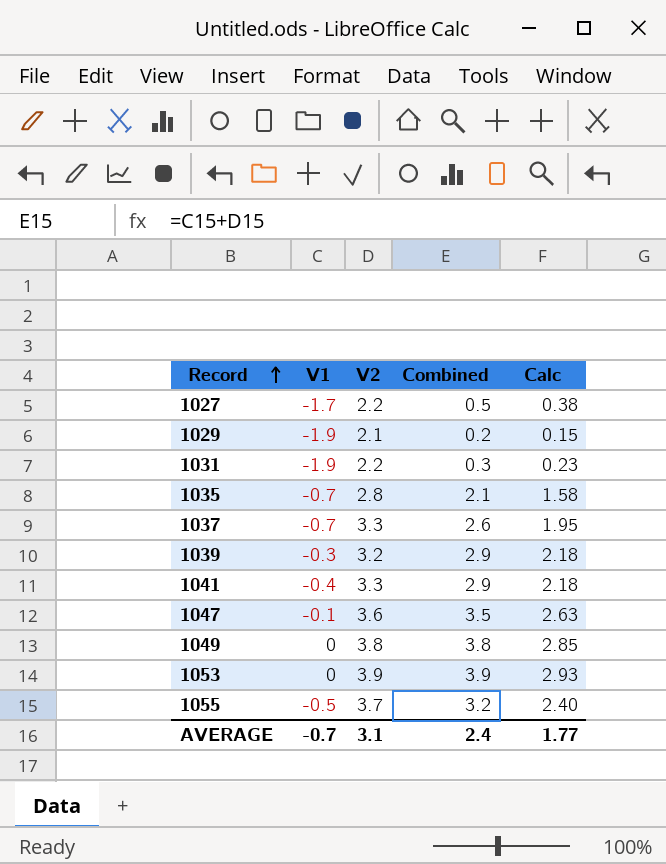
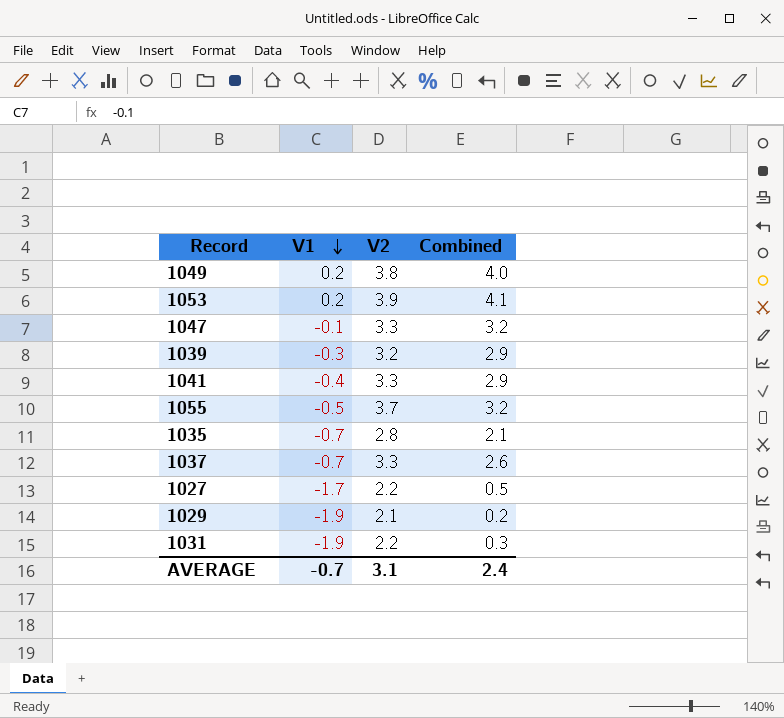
row order: Record ascending -> V1 descending
column Calc | formula: [Combined] * 0.75 -> none
1049 | V1: 0 -> 0.2
1049 | Combined: 3.8 -> 4.0
1053 | V1: 0 -> 0.2
1053 | Combined: 3.9 -> 4.1
1047 | V2: 3.6 -> 3.3
1047 | Combined: 3.5 -> 3.2

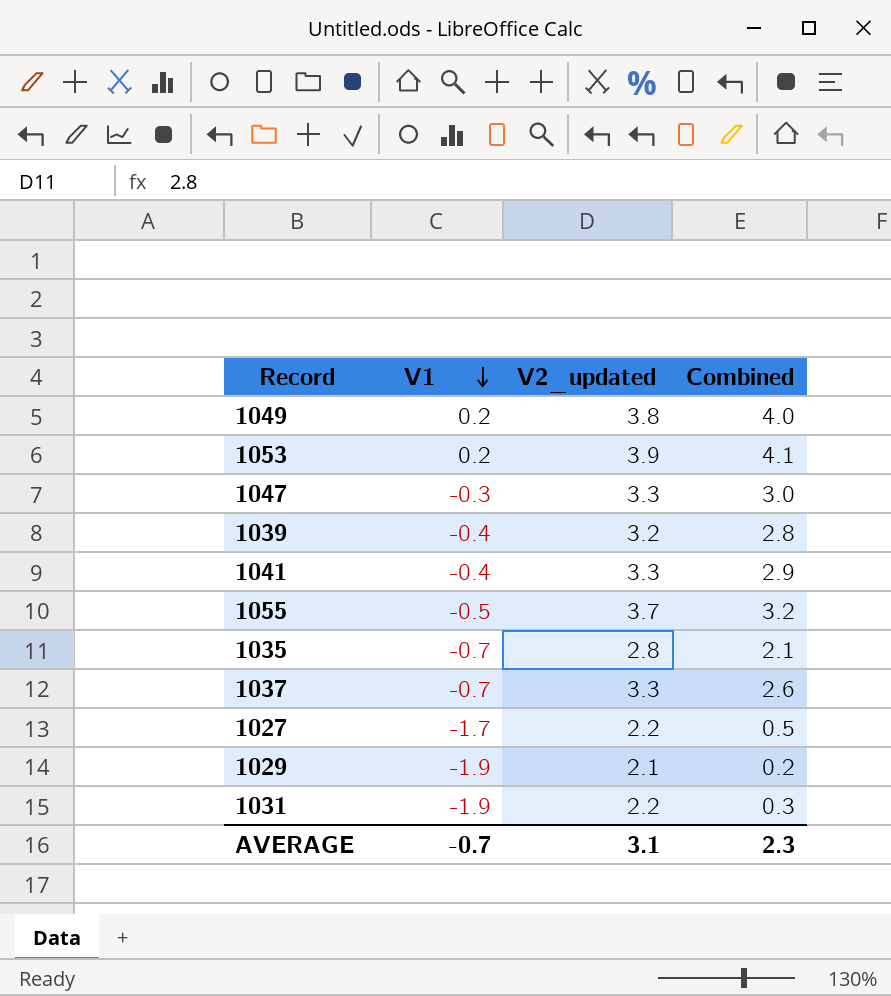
column name: V2 -> V2_updated
1047 | V1: -0.1 -> -0.3
1047 | Combined: 3.2 -> 3.0
1039 | V1: -0.3 -> -0.4
1039 | Combined: 2.9 -> 2.8
AVERAGE | Combined: 2.4 -> 2.3

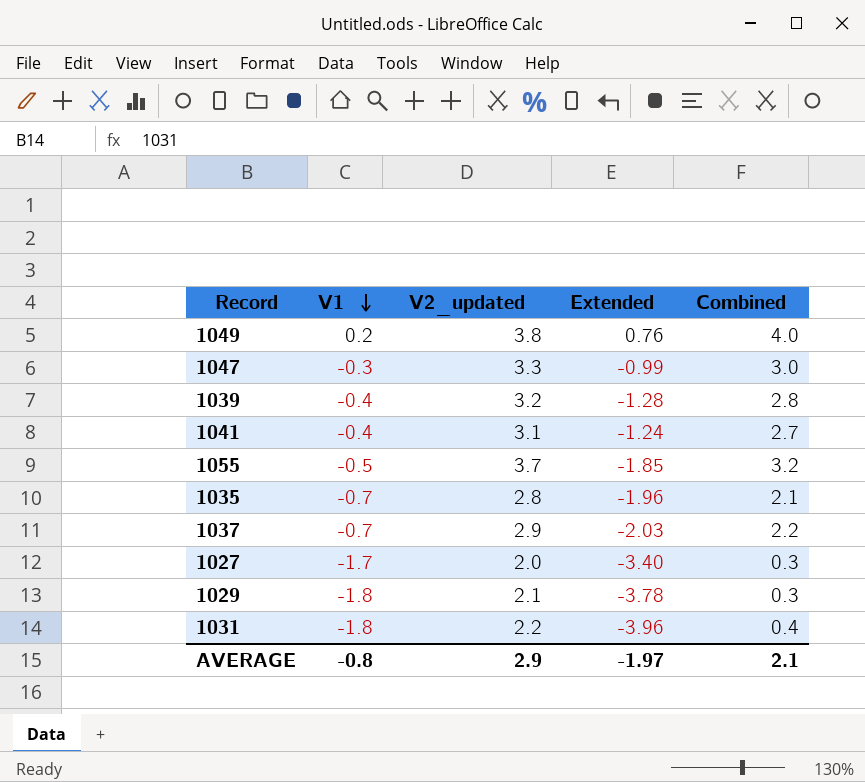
column Extended | formula: none -> [V1] * [V2_updated]
row 1053: 0.2 | 3.9 | 4.1 -> none
1041 | V2_updated: 3.3 -> 3.1
1041 | Combined: 2.9 -> 2.7
1037 | V2_updated: 3.3 -> 2.9
1037 | Combined: 2.6 -> 2.2
1027 | V2_updated: 2.2 -> 2.0
1027 | Combined: 0.5 -> 0.3
1029 | V1: -1.9 -> -1.8
1029 | Combined: 0.2 -> 0.3
1031 | V1: -1.9 -> -1.8
1031 | Combined: 0.3 -> 0.4
AVERAGE | V1: -0.7 -> -0.8
AVERAGE | V2_updated: 3.1 -> 2.9
AVERAGE | Combined: 2.3 -> 2.1

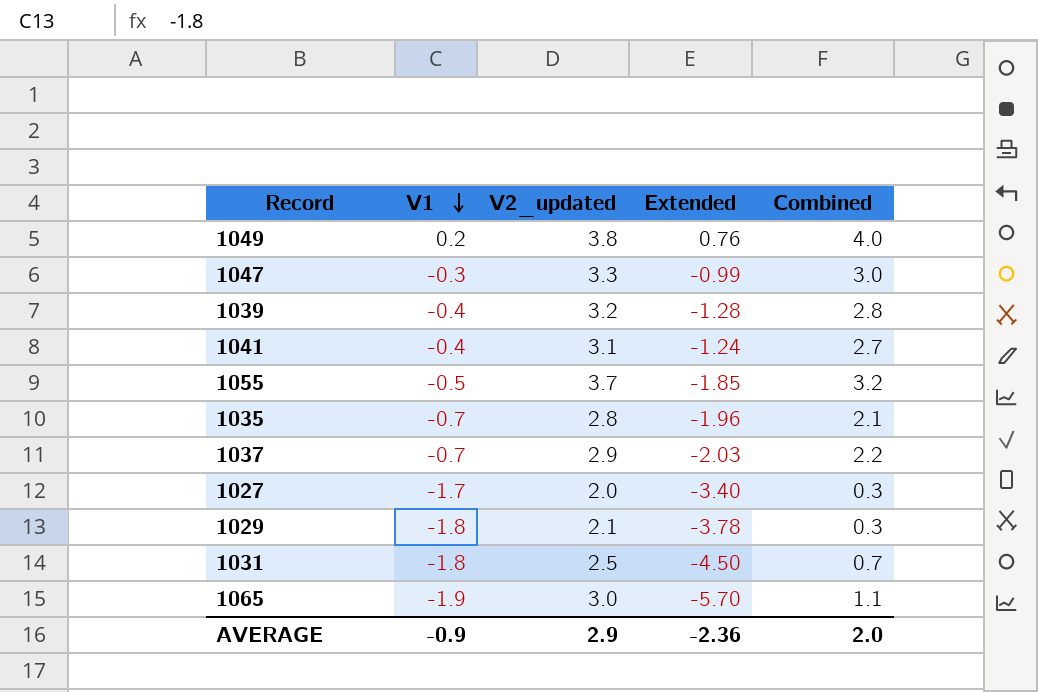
1031 | V2_updated: 2.2 -> 2.5
1031 | Extended: -3.96 -> -4.50
1031 | Combined: 0.4 -> 0.7
row 1065: none -> -1.9 | 3.0 | -5.70 | 1.1
AVERAGE | V1: -0.8 -> -0.9
AVERAGE | Extended: -1.97 -> -2.36
AVERAGE | Combined: 2.1 -> 2.0

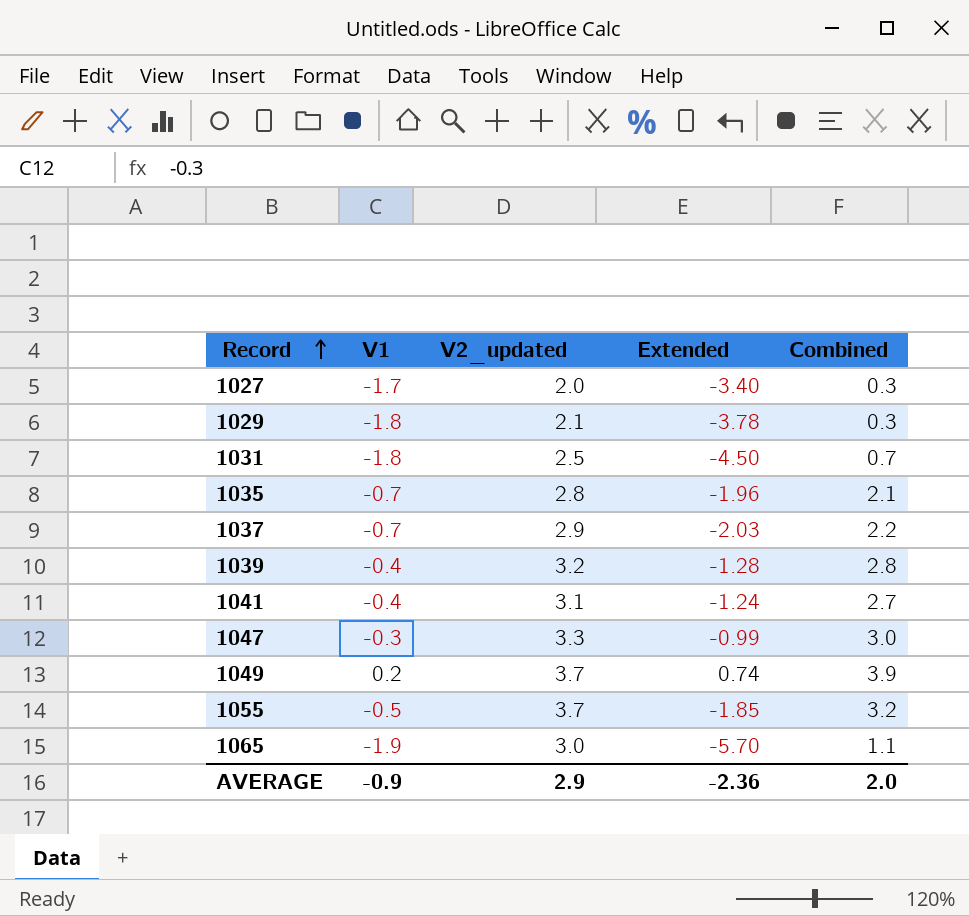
row order: V1 descending -> Record ascending
1049 | V2_updated: 3.8 -> 3.7
1049 | Extended: 0.76 -> 0.74
1049 | Combined: 4.0 -> 3.9

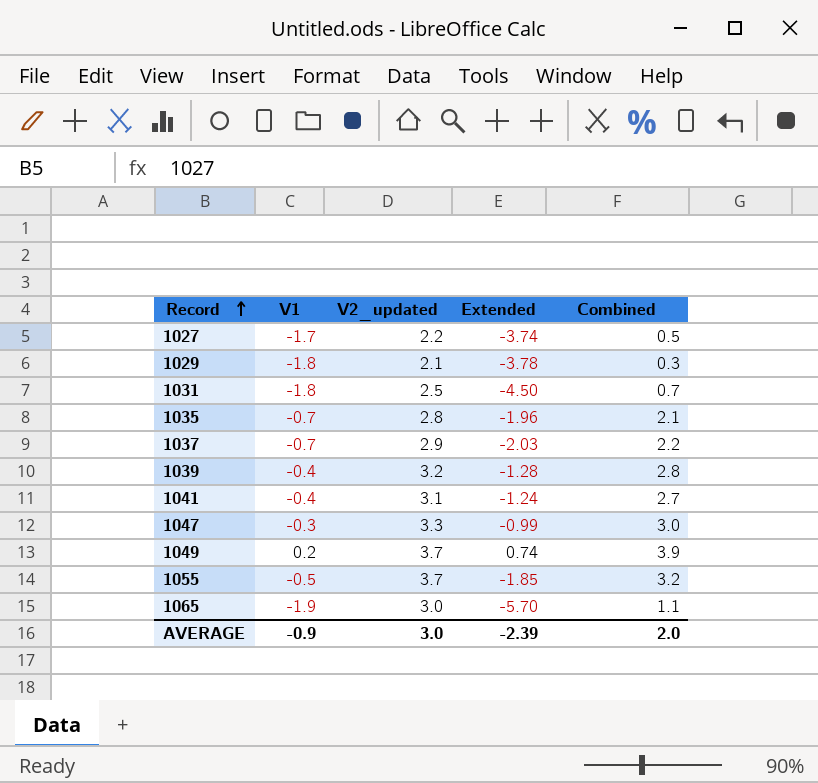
1027 | V2_updated: 2.0 -> 2.2
1027 | Extended: -3.40 -> -3.74
1027 | Combined: 0.3 -> 0.5
AVERAGE | V2_updated: 2.9 -> 3.0
AVERAGE | Extended: -2.36 -> -2.39

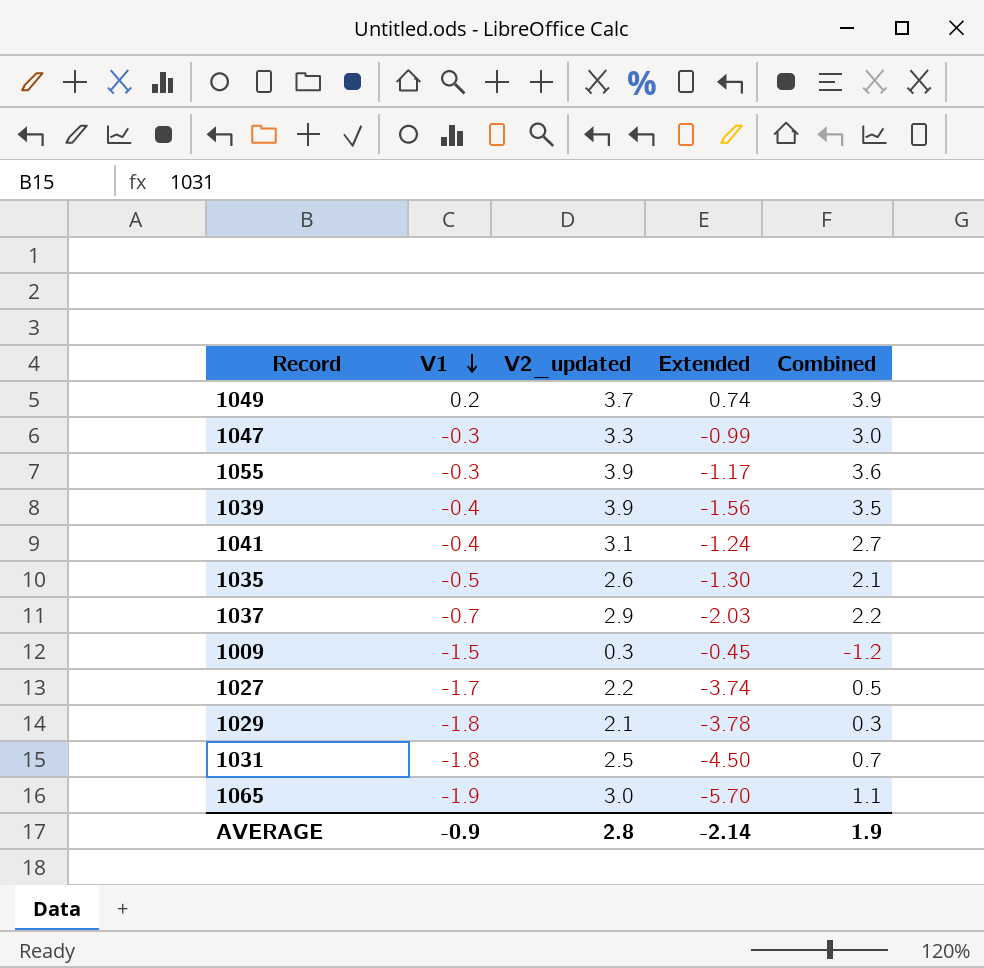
row order: Record ascending -> V1 descending
1055 | V1: -0.5 -> -0.3
1055 | V2_updated: 3.7 -> 3.9
1055 | Extended: -1.85 -> -1.17
1055 | Combined: 3.2 -> 3.6
1039 | V2_updated: 3.2 -> 3.9
1039 | Extended: -1.28 -> -1.56
1039 | Combined: 2.8 -> 3.5
1035 | V1: -0.7 -> -0.5
1035 | V2_updated: 2.8 -> 2.6
1035 | Extended: -1.96 -> -1.30
row 1009: none -> -1.5 | 0.3 | -0.45 | -1.2
AVERAGE | V2_updated: 3.0 -> 2.8
AVERAGE | Extended: -2.39 -> -2.14
AVERAGE | Combined: 2.0 -> 1.9

